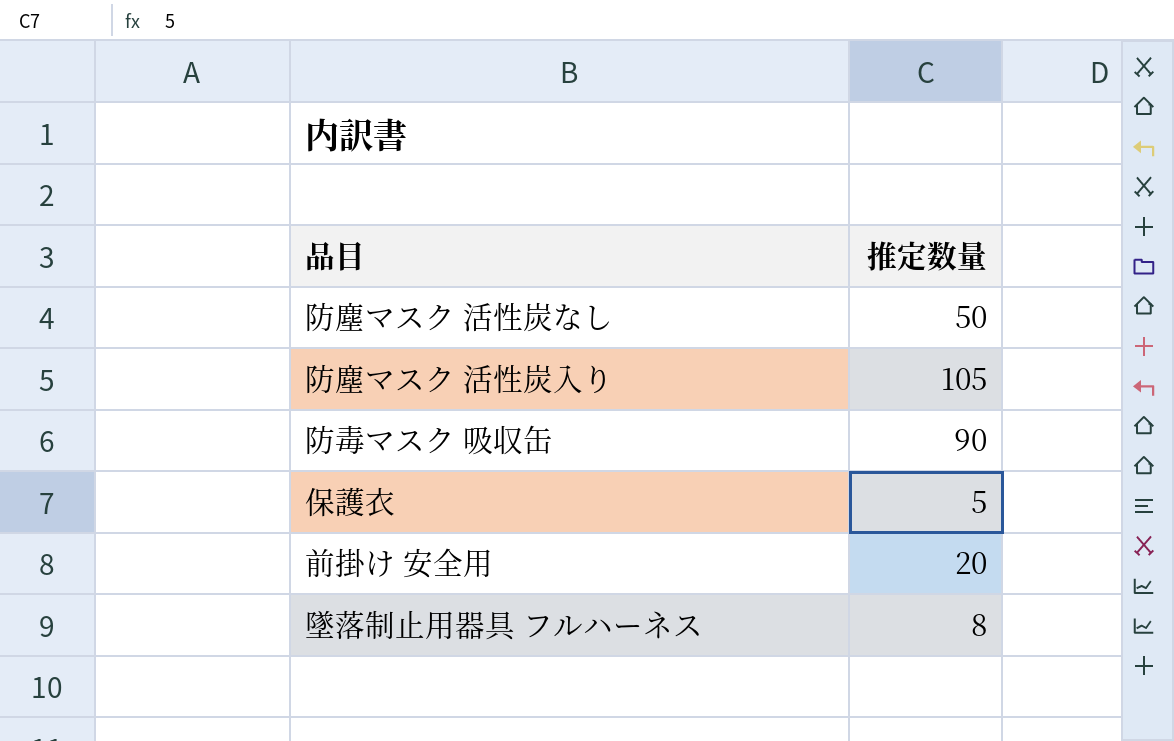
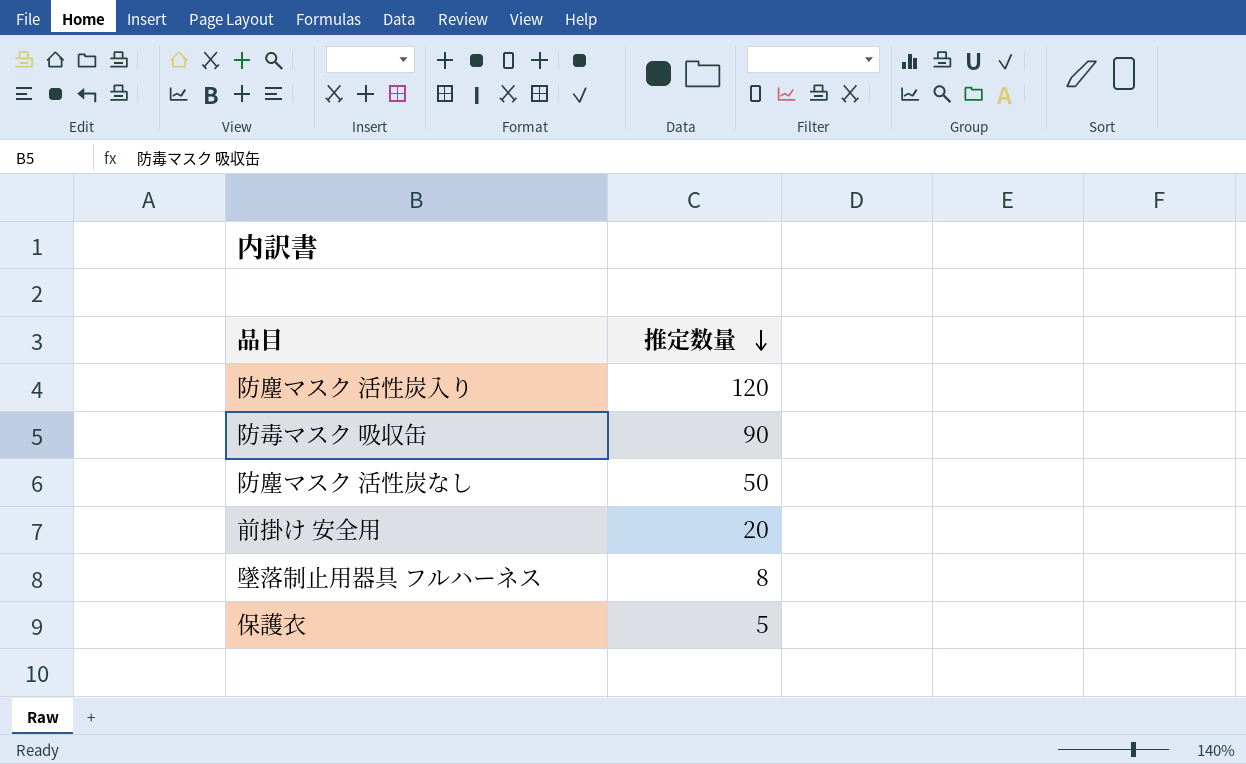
row order: none -> 推定数量 descending
防塵マスク 活性炭入り | 推定数量: 105 -> 120

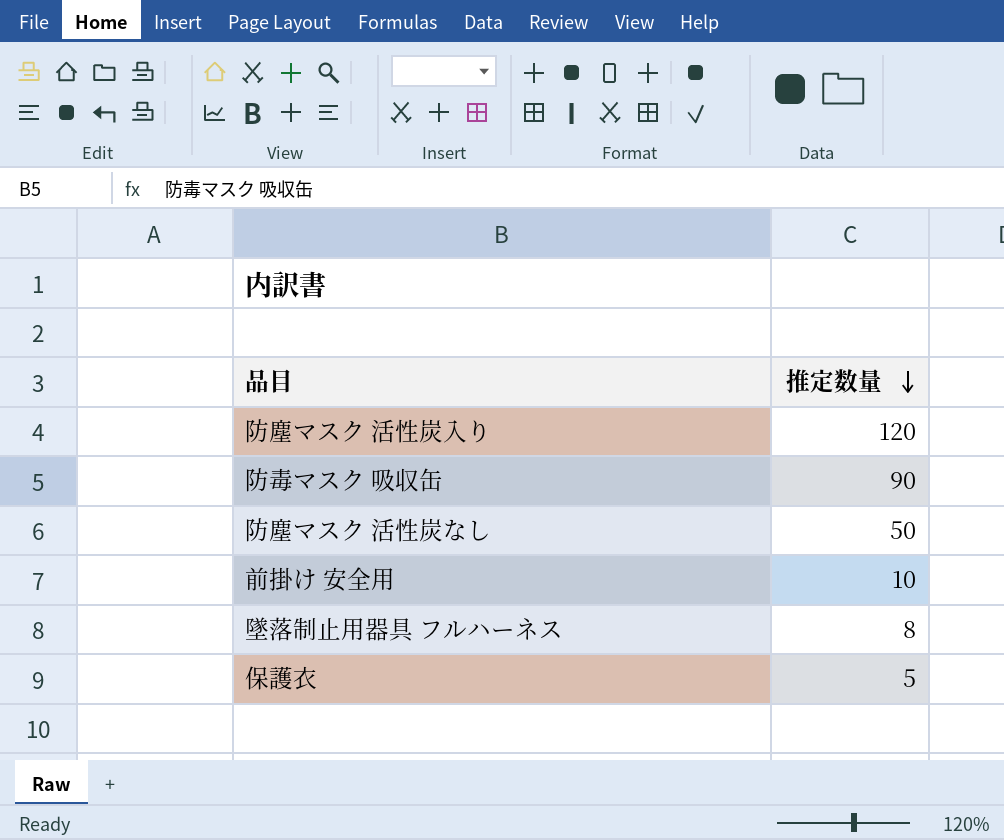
前掛け 安全用 | 推定数量: 20 -> 10

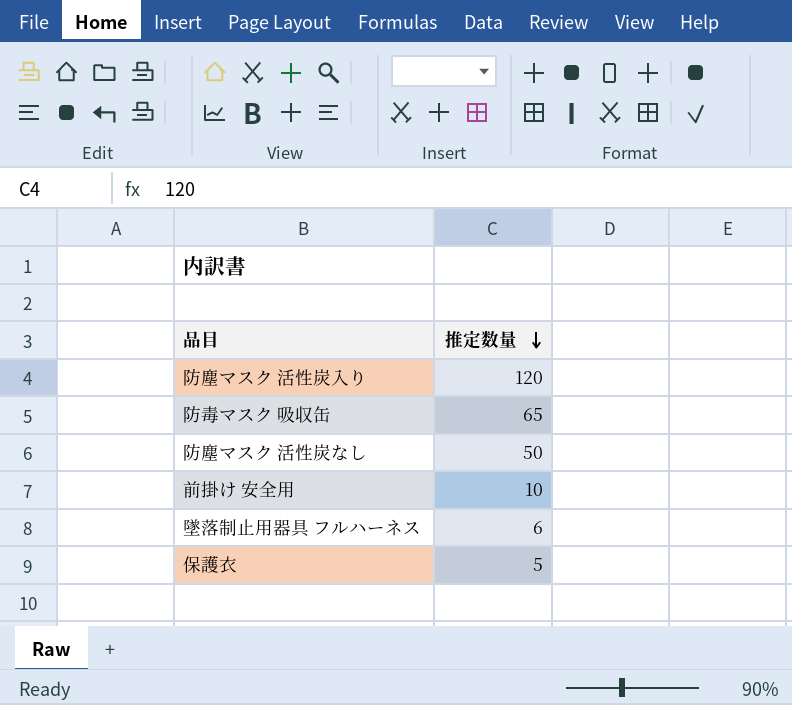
防毒マスク 吸収缶 | 推定数量: 90 -> 65
墜落制止用器具 フルハーネス | 推定数量: 8 -> 6

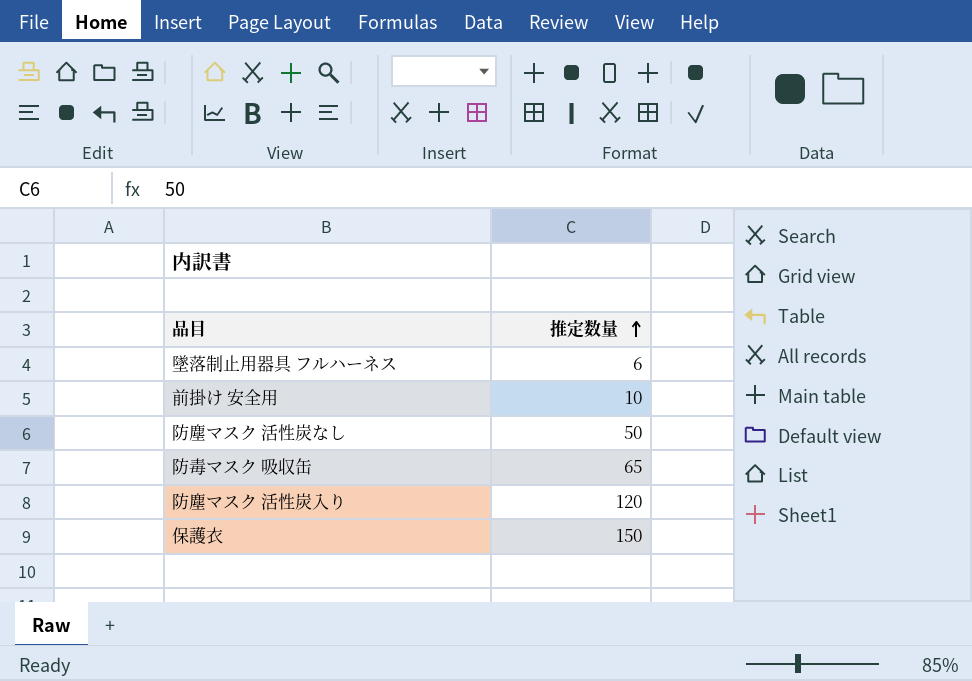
row order: 推定数量 descending -> 推定数量 ascending
保護衣 | 推定数量: 5 -> 150

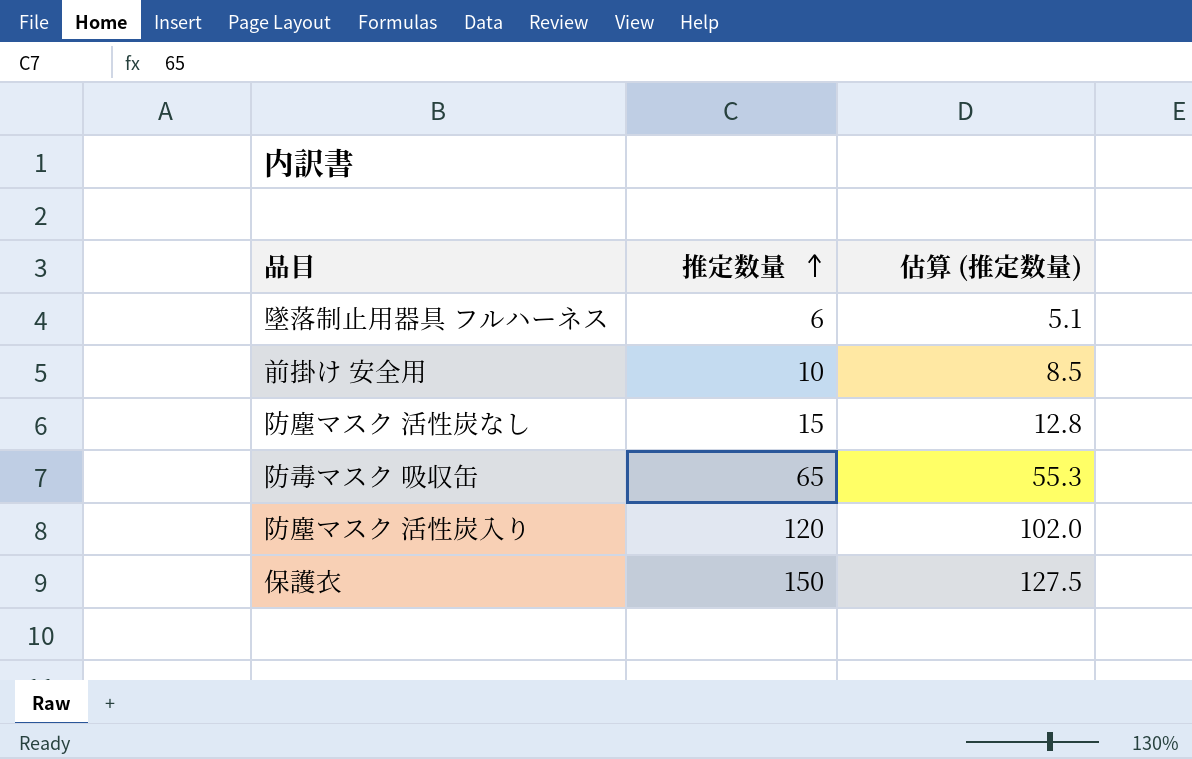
column 估算 (推定数量) | formula: none -> [推定数量] * 0.85
防塵マスク 活性炭なし | 推定数量: 50 -> 15

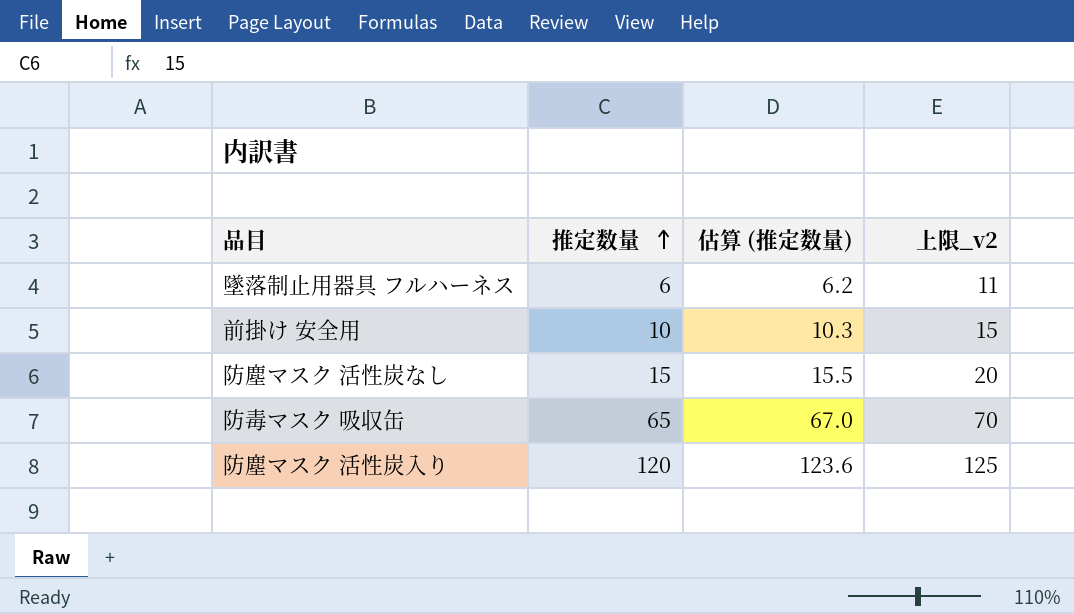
column 估算 (推定数量) | formula: [推定数量] * 0.85 -> [推定数量] * 1.03
column 上限_v2 | formula: none -> [推定数量] + 5
row 保護衣: 150 | 127.5 -> none

